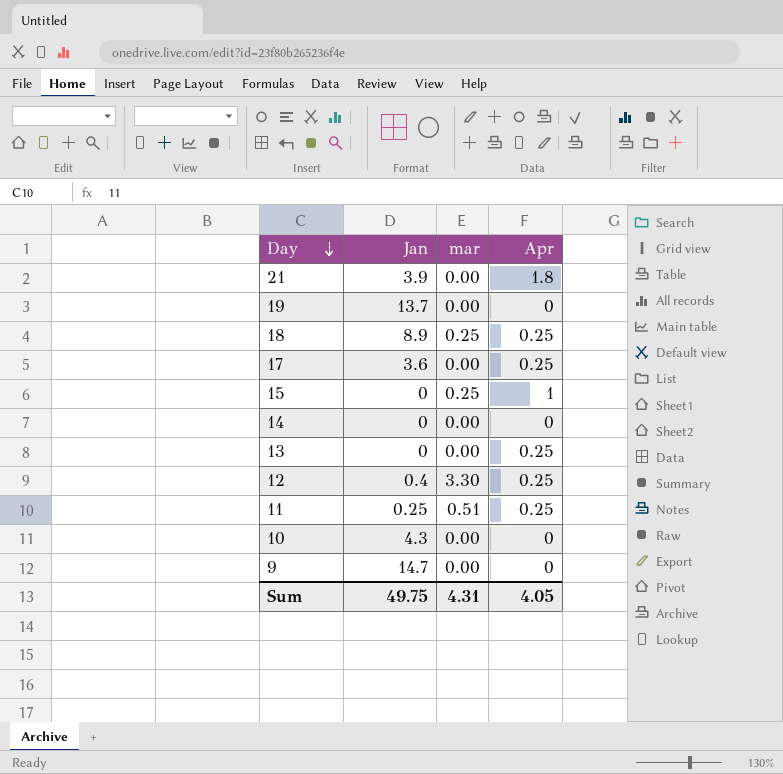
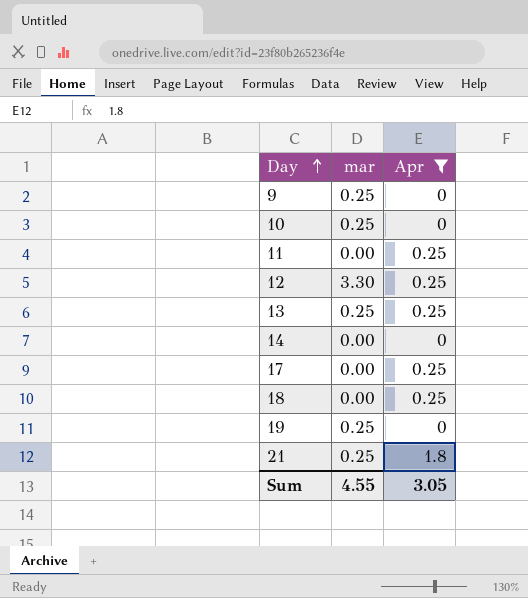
filter: none -> Apr != 1
row order: Day descending -> Day ascending
column Jan | position: 2 -> none
9 | mar: 0.00 -> 0.25
10 | mar: 0.00 -> 0.25
11 | mar: 0.51 -> 0.00
13 | mar: 0.00 -> 0.25
18 | mar: 0.25 -> 0.00
19 | mar: 0.00 -> 0.25
21 | mar: 0.00 -> 0.25
Sum | mar: 4.31 -> 4.55
Sum | Apr: 4.05 -> 3.05

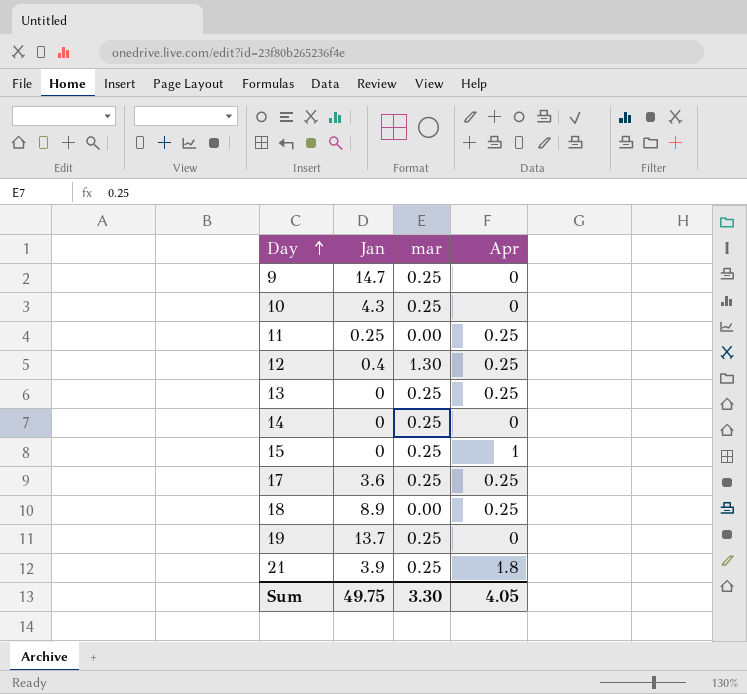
filter: Apr != 1 -> none
column Jan | position: none -> 2
12 | mar: 3.30 -> 1.30
14 | mar: 0.00 -> 0.25
17 | mar: 0.00 -> 0.25
Sum | mar: 4.55 -> 3.30
Sum | Apr: 3.05 -> 4.05

